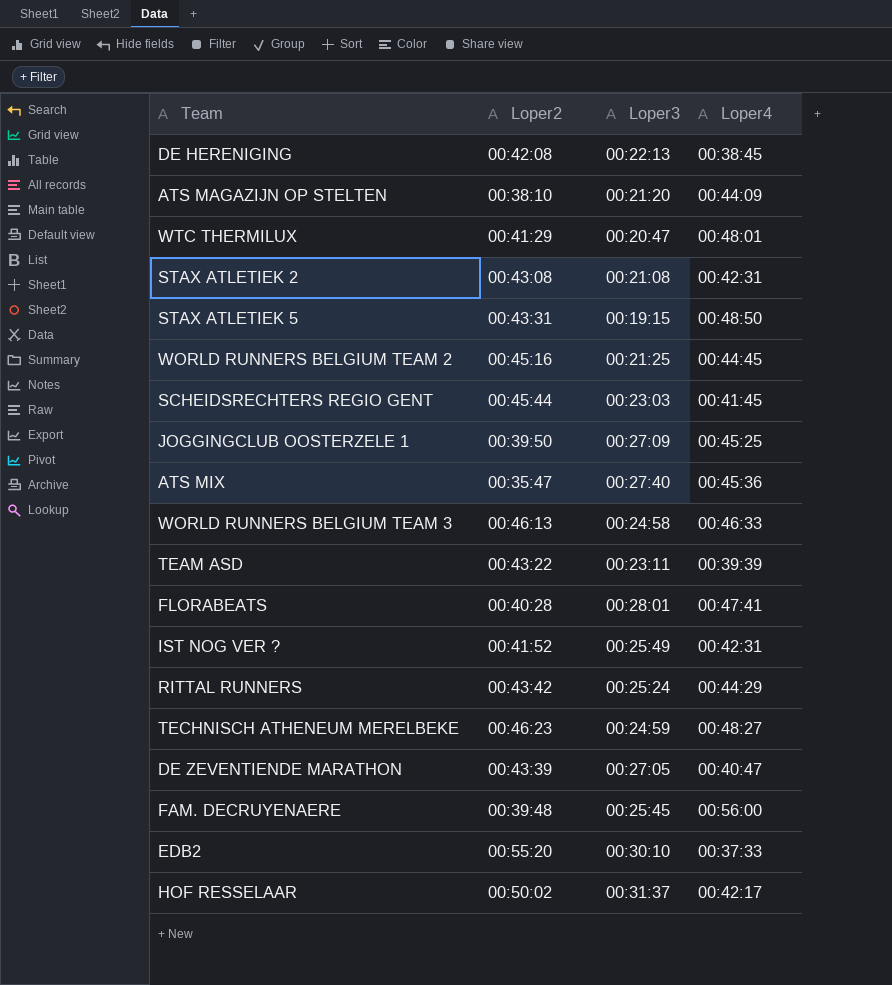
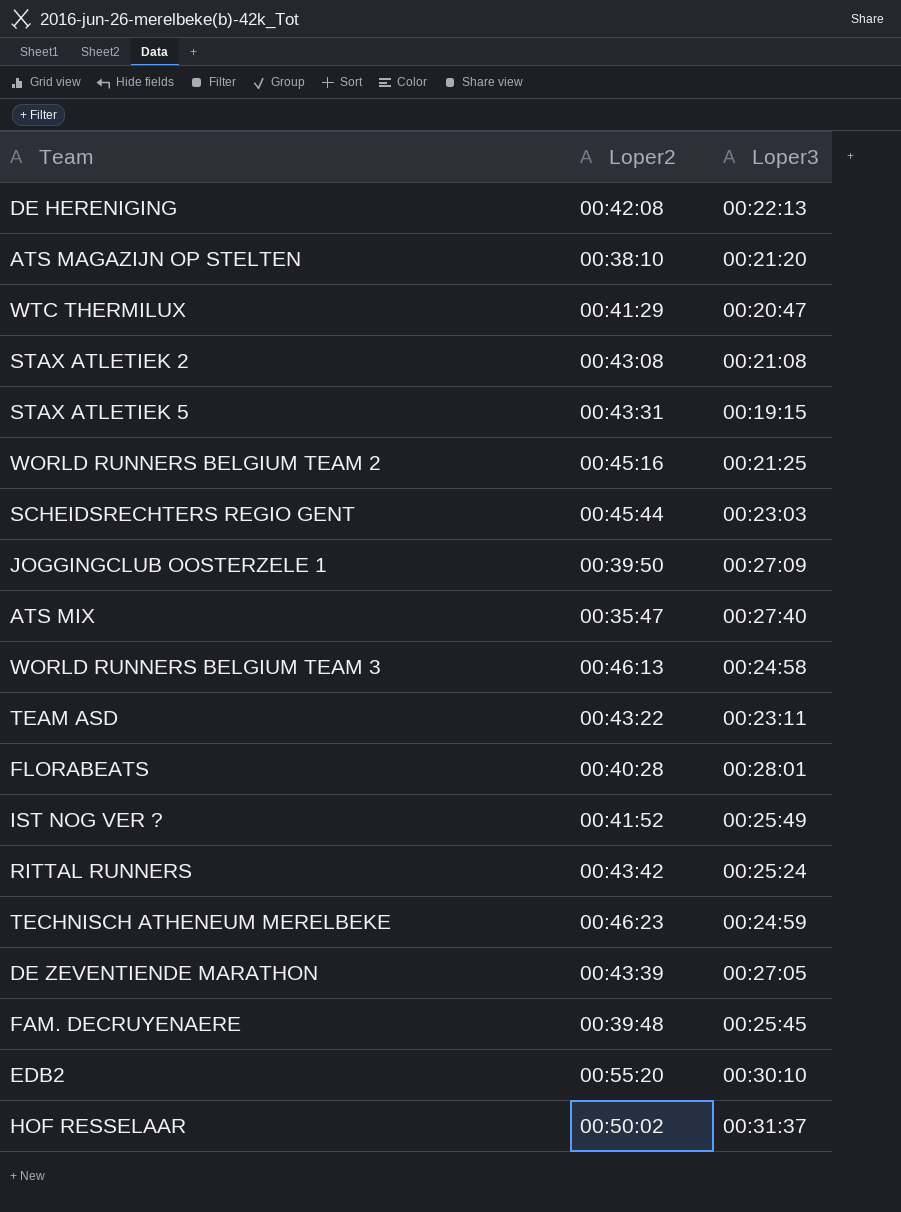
column Loper4 | position: 4 -> none

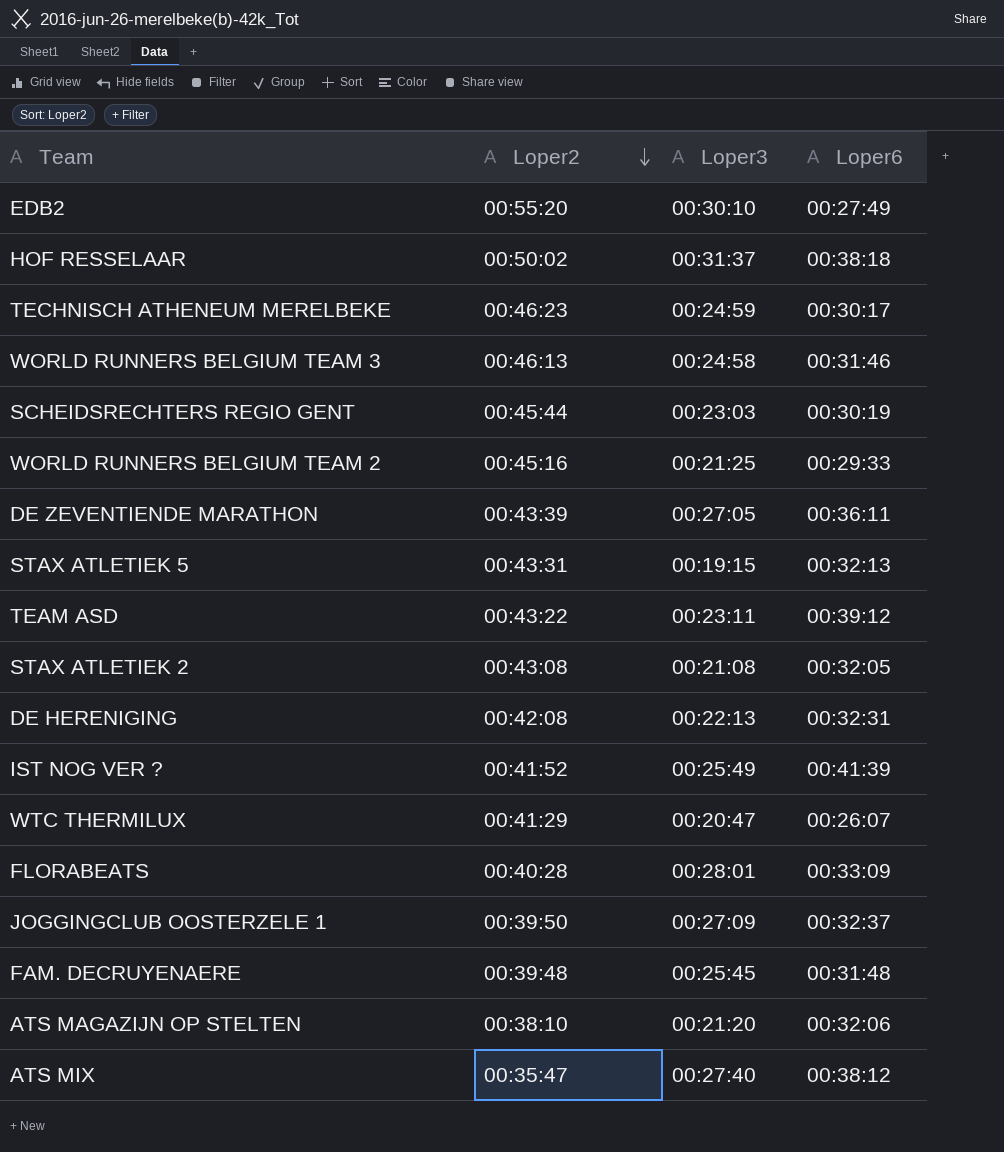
row order: none -> Loper2 descending
column Loper6 | position: none -> 4
row RITTAL RUNNERS: 00:43:42 | 00:25:24 -> none

